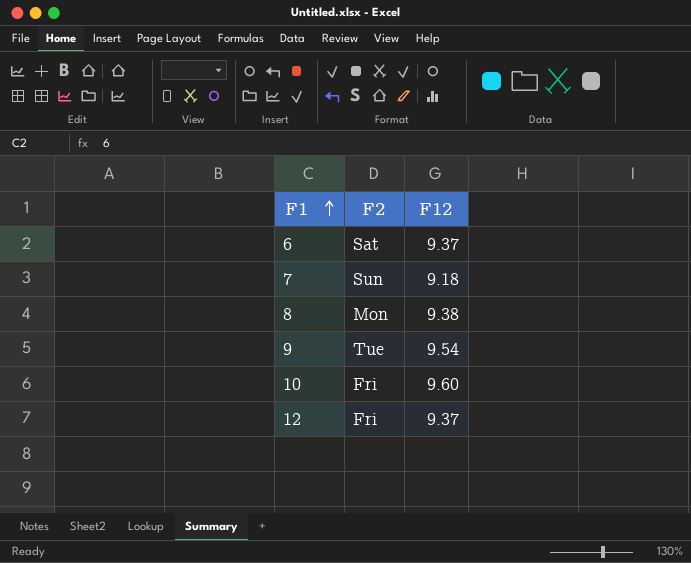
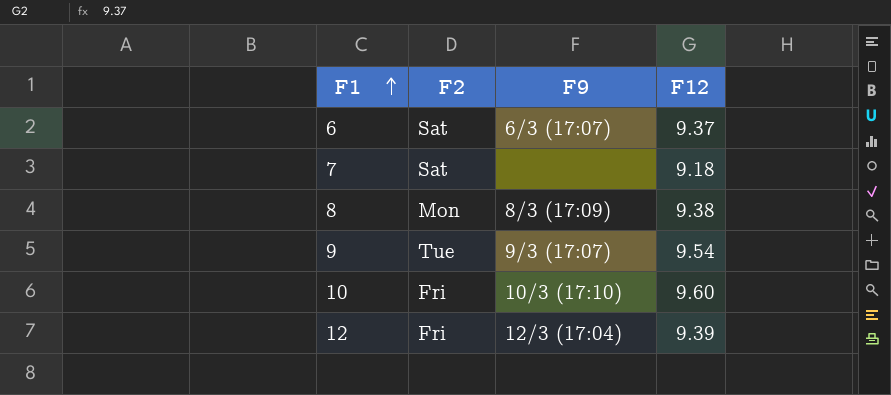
column F9 | position: none -> 3
7 | F2: Sun -> Sat
12 | F12: 9.37 -> 9.39

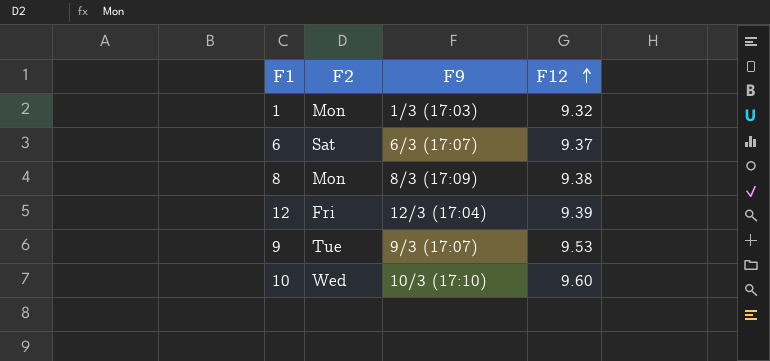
row order: F1 ascending -> F12 ascending
row 7: Sat | none | 9.18 -> none
row 1: none -> Mon | 1/3 (17:03) | 9.32
9 | F12: 9.54 -> 9.53
10 | F2: Fri -> Wed

